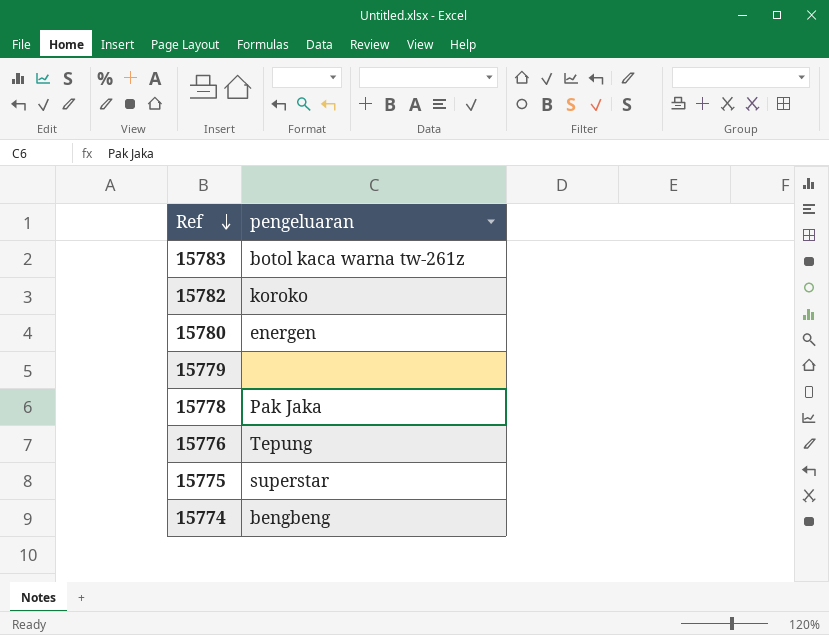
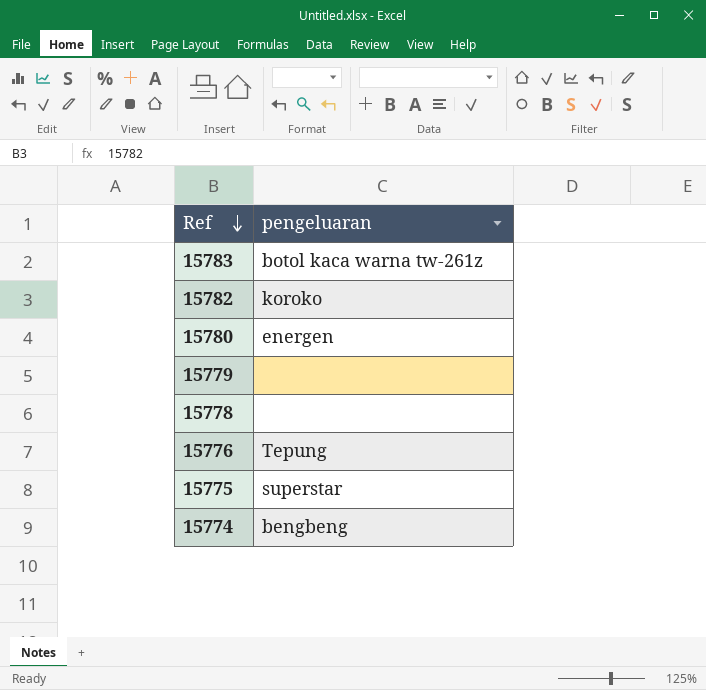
15778 | pengeluaran: Pak Jaka -> none

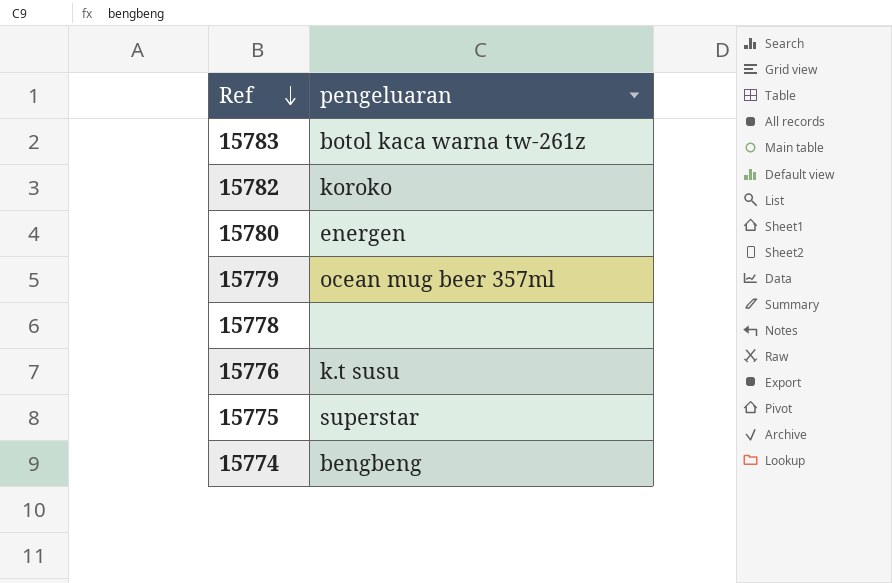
15779 | pengeluaran: none -> ocean mug beer 357ml
15776 | pengeluaran: Tepung -> k.t susu

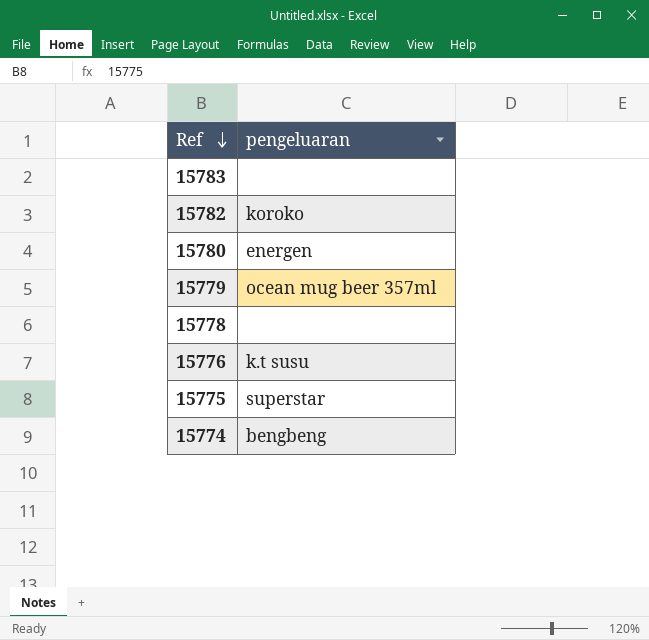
15783 | pengeluaran: botol kaca warna tw-261z -> none

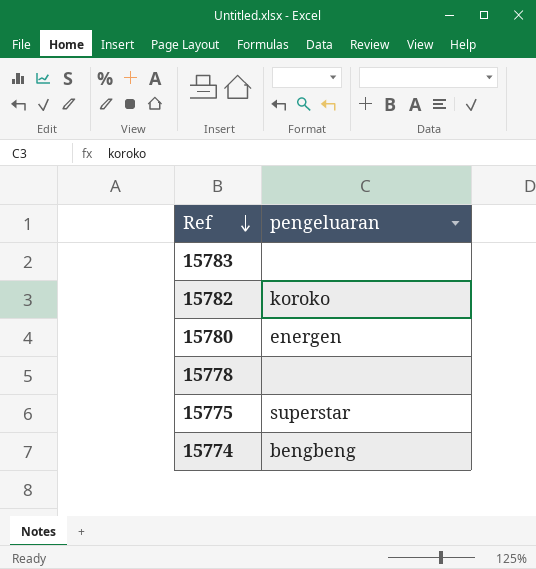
row 15779: ocean mug beer 357ml -> none
row 15776: k.t susu -> none

